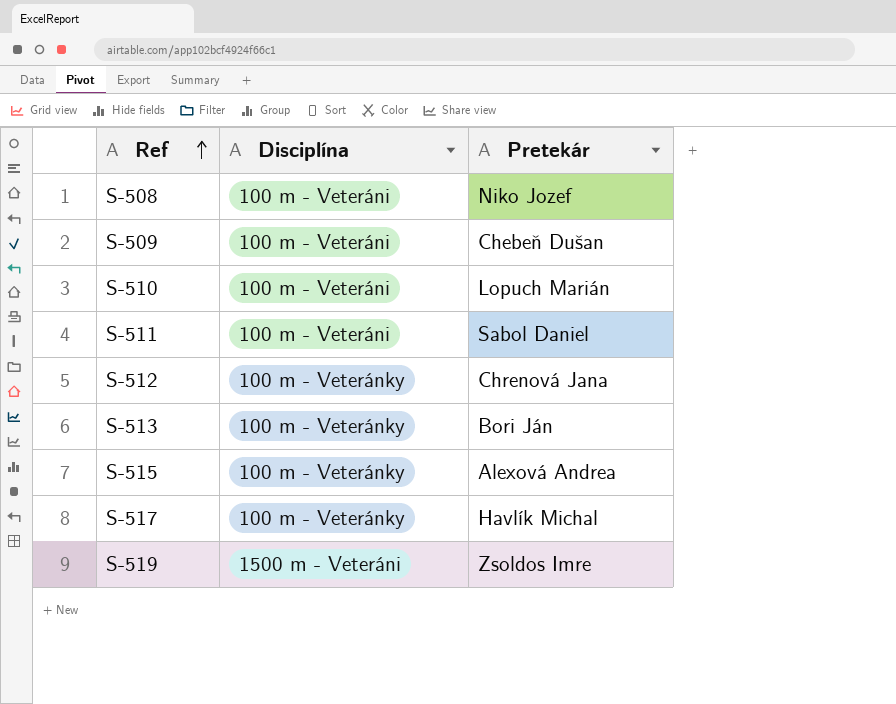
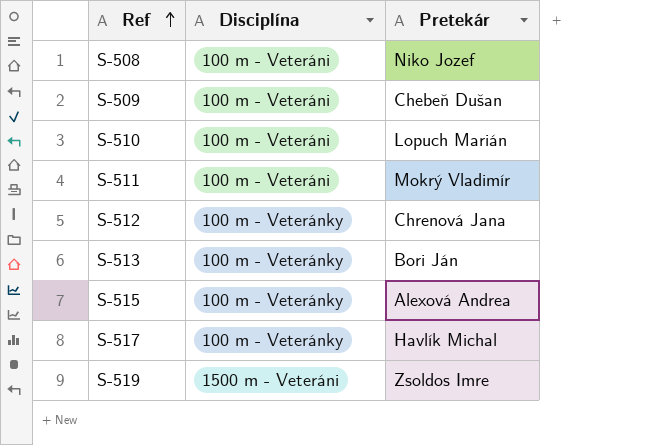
S-511 | Pretekár: Sabol Daniel -> Mokrý Vladimír

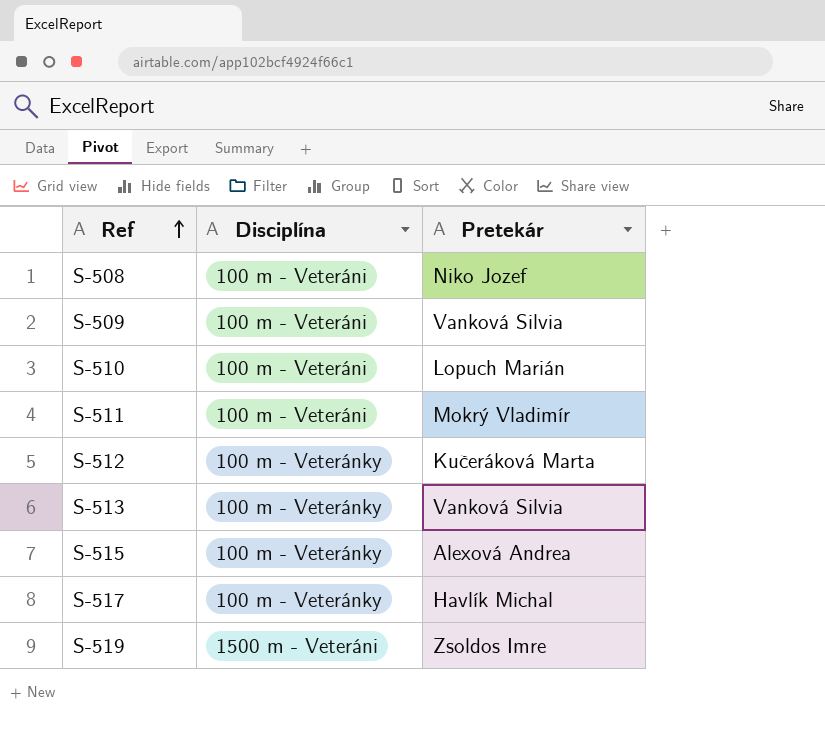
S-509 | Pretekár: Chebeň Dušan -> Vanková Silvia
S-512 | Pretekár: Chrenová Jana -> Kučeráková Marta
S-513 | Pretekár: Bori Ján -> Vanková Silvia

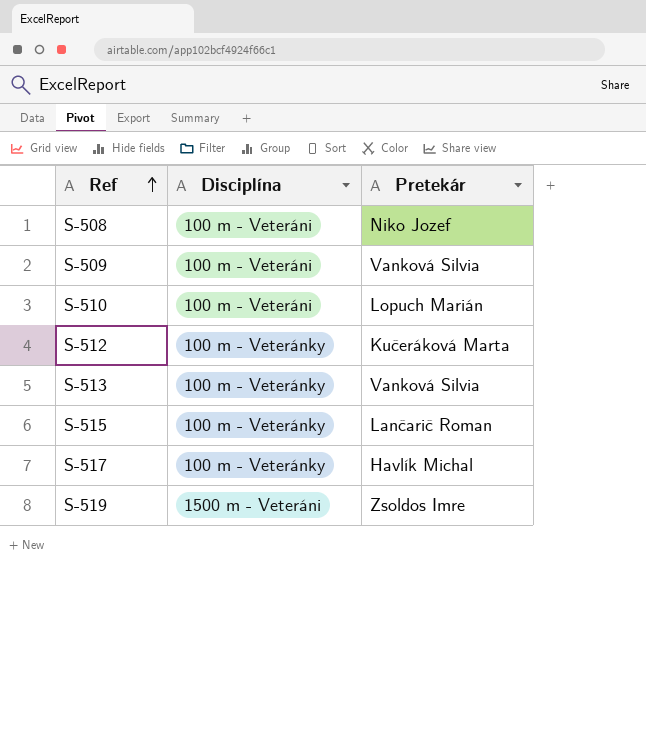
row S-511: 100 m - Veteráni | Mokrý Vladimír -> none
S-515 | Pretekár: Alexová Andrea -> Lančarič Roman

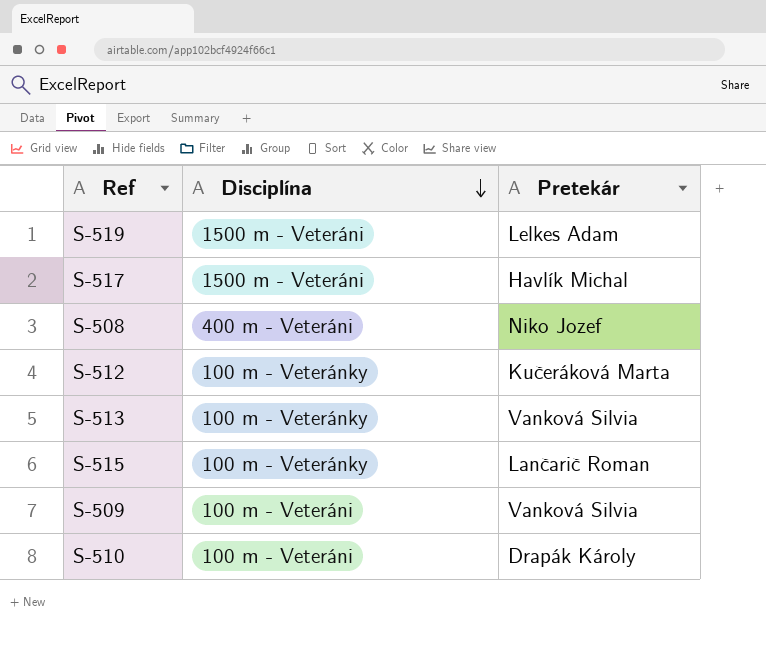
row order: Ref ascending -> Disciplína descending
S-519 | Pretekár: Zsoldos Imre -> Lelkes Adam
S-517 | Disciplína: 100 m - Veteránky -> 1500 m - Veteráni
S-508 | Disciplína: 100 m - Veteráni -> 400 m - Veteráni
S-510 | Pretekár: Lopuch Marián -> Drapák Károly

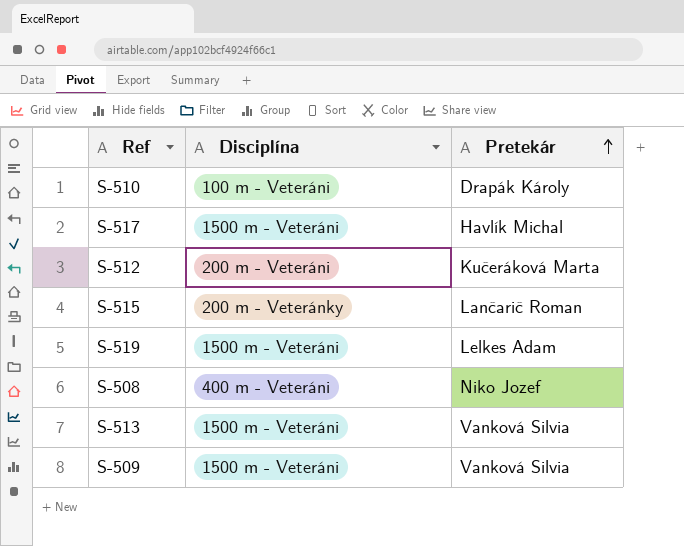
row order: Disciplína descending -> Pretekár ascending
S-512 | Disciplína: 100 m - Veteránky -> 200 m - Veteráni
S-515 | Disciplína: 100 m - Veteránky -> 200 m - Veteránky
S-513 | Disciplína: 100 m - Veteránky -> 1500 m - Veteráni
S-509 | Disciplína: 100 m - Veteráni -> 1500 m - Veteráni

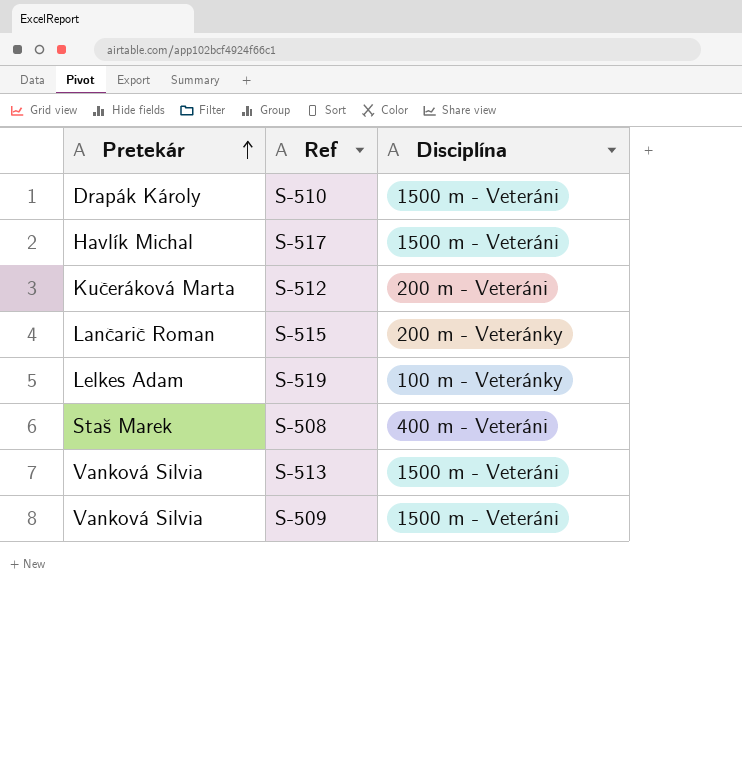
column Pretekár | position: 3 -> 1
S-510 | Disciplína: 100 m - Veteráni -> 1500 m - Veteráni
S-519 | Disciplína: 1500 m - Veteráni -> 100 m - Veteránky
S-508 | Pretekár: Niko Jozef -> Staš Marek

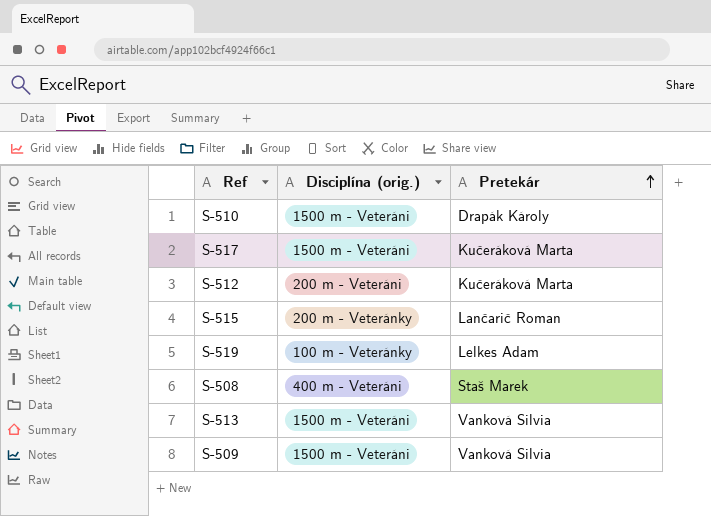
column name: Disciplína -> Disciplína (orig.)
column Pretekár | position: 1 -> 3
S-517 | Pretekár: Havlík Michal -> Kučeráková Marta

